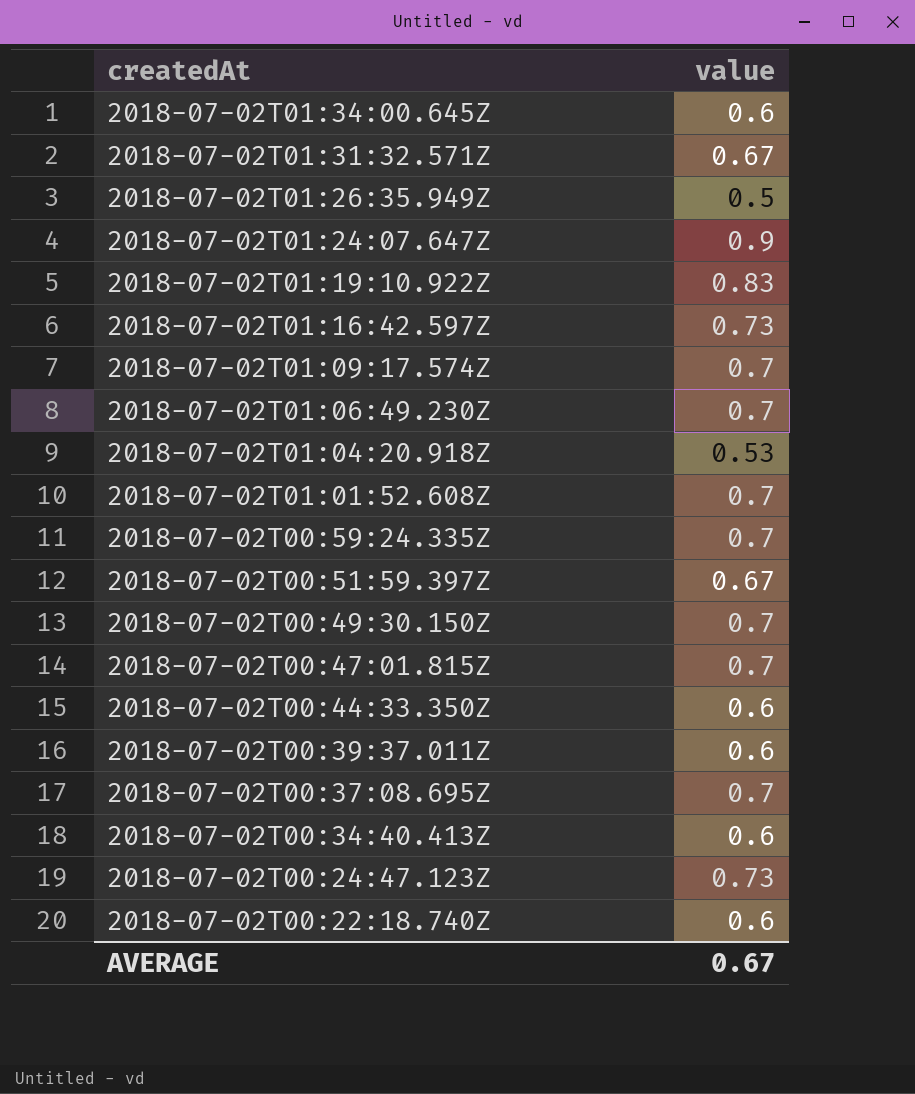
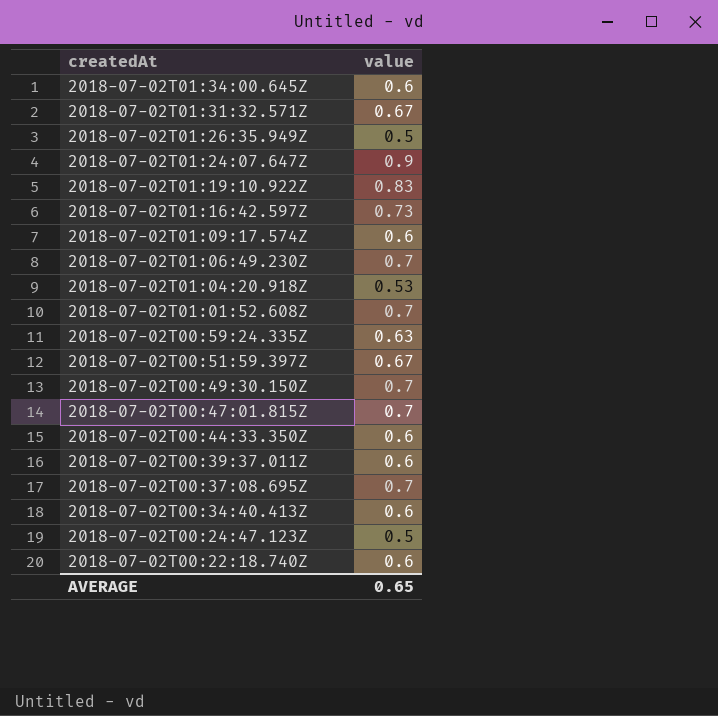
2018-07-02T01:09:17.574Z | value: 0.7 -> 0.6
2018-07-02T00:59:24.335Z | value: 0.7 -> 0.63
2018-07-02T00:24:47.123Z | value: 0.73 -> 0.5
AVERAGE | value: 0.67 -> 0.65

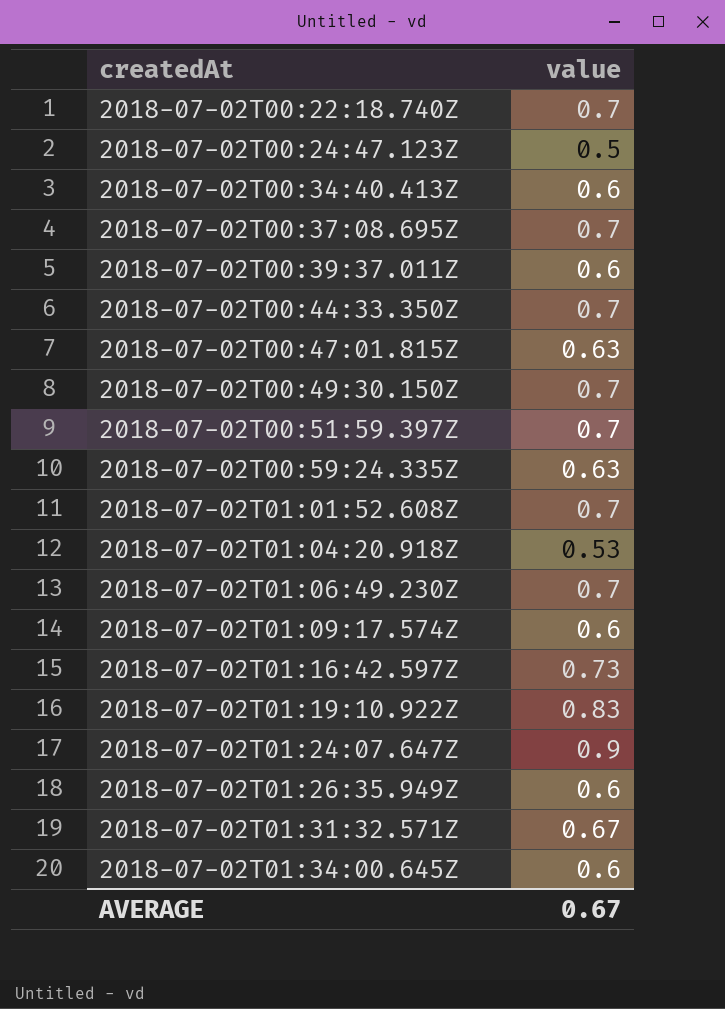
row order: createdAt descending -> createdAt ascending
2018-07-02T00:22:18.740Z | value: 0.6 -> 0.7
2018-07-02T00:44:33.350Z | value: 0.6 -> 0.7
2018-07-02T00:47:01.815Z | value: 0.7 -> 0.63
2018-07-02T00:51:59.397Z | value: 0.67 -> 0.7
2018-07-02T01:26:35.949Z | value: 0.5 -> 0.6
AVERAGE | value: 0.65 -> 0.67

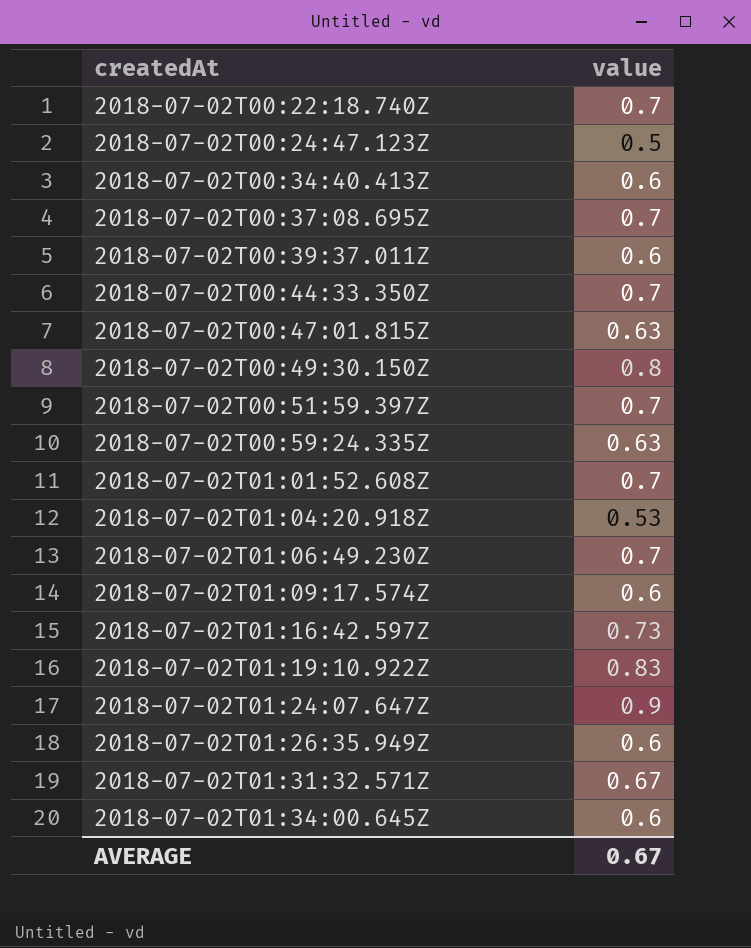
2018-07-02T00:49:30.150Z | value: 0.7 -> 0.8

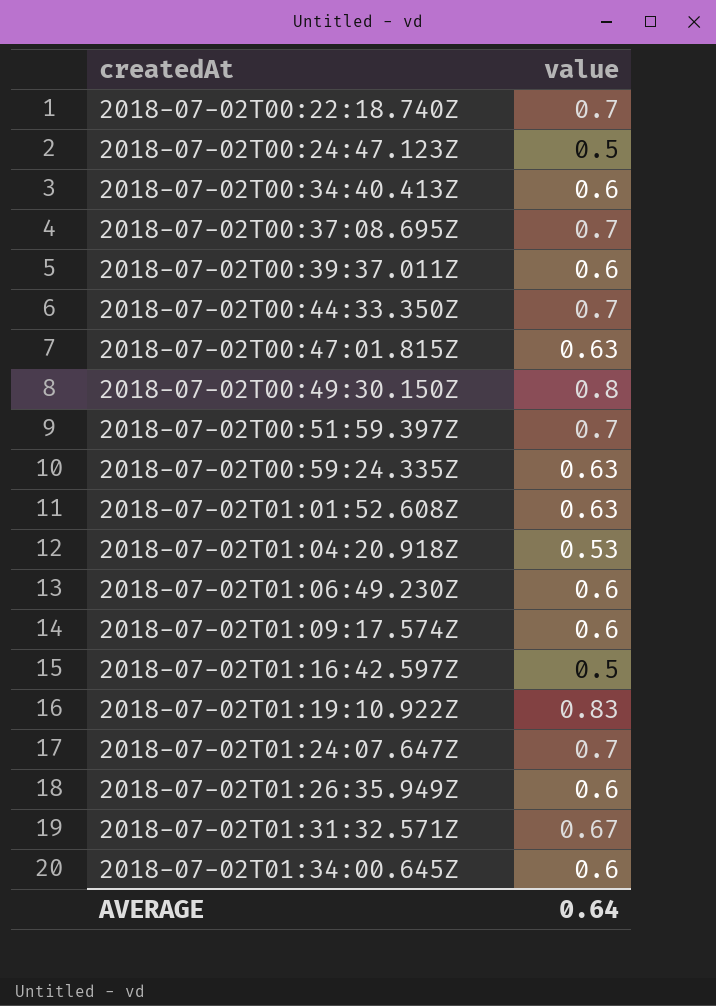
2018-07-02T01:01:52.608Z | value: 0.7 -> 0.63
2018-07-02T01:06:49.230Z | value: 0.7 -> 0.6
2018-07-02T01:16:42.597Z | value: 0.73 -> 0.5
2018-07-02T01:24:07.647Z | value: 0.9 -> 0.7
AVERAGE | value: 0.67 -> 0.64

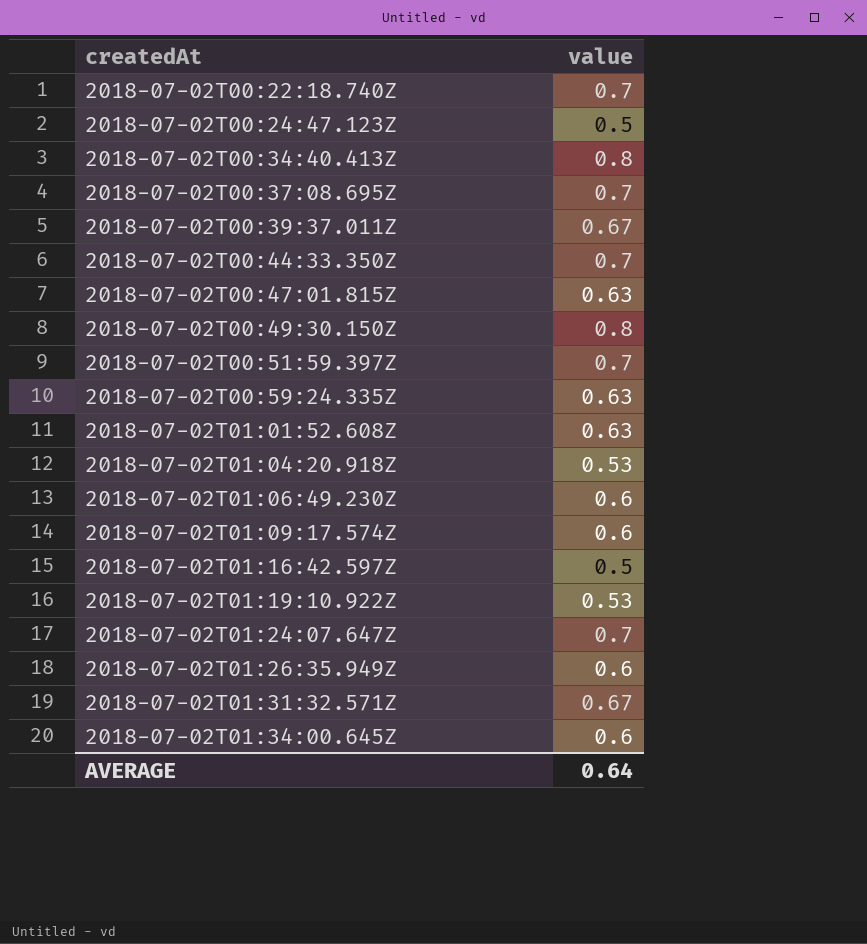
2018-07-02T00:34:40.413Z | value: 0.6 -> 0.8
2018-07-02T00:39:37.011Z | value: 0.6 -> 0.67
2018-07-02T01:19:10.922Z | value: 0.83 -> 0.53

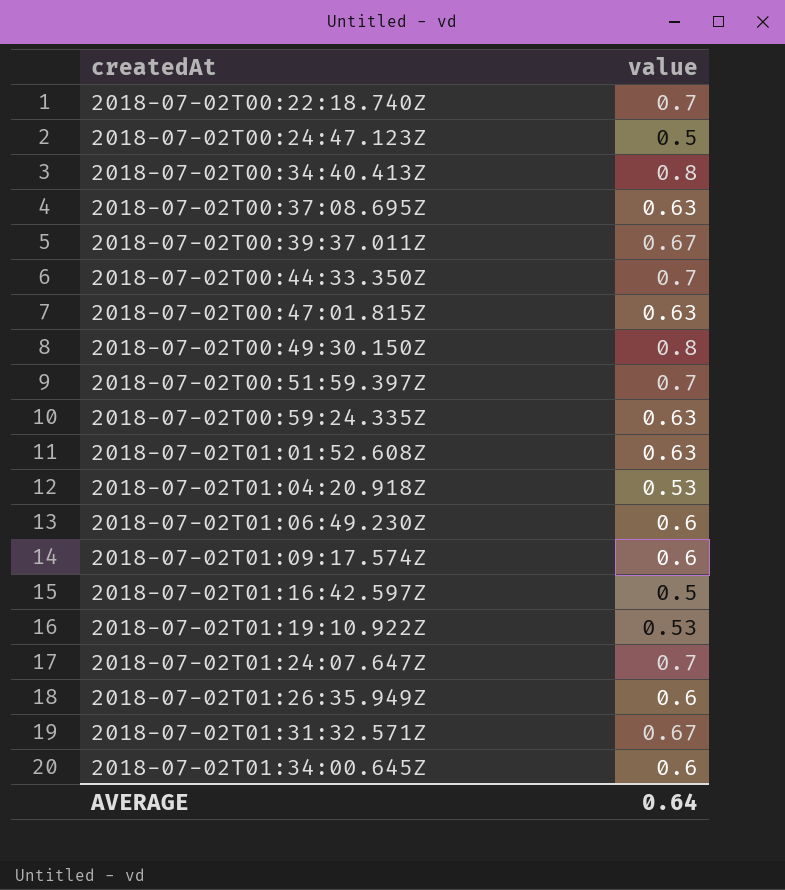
2018-07-02T00:37:08.695Z | value: 0.7 -> 0.63

